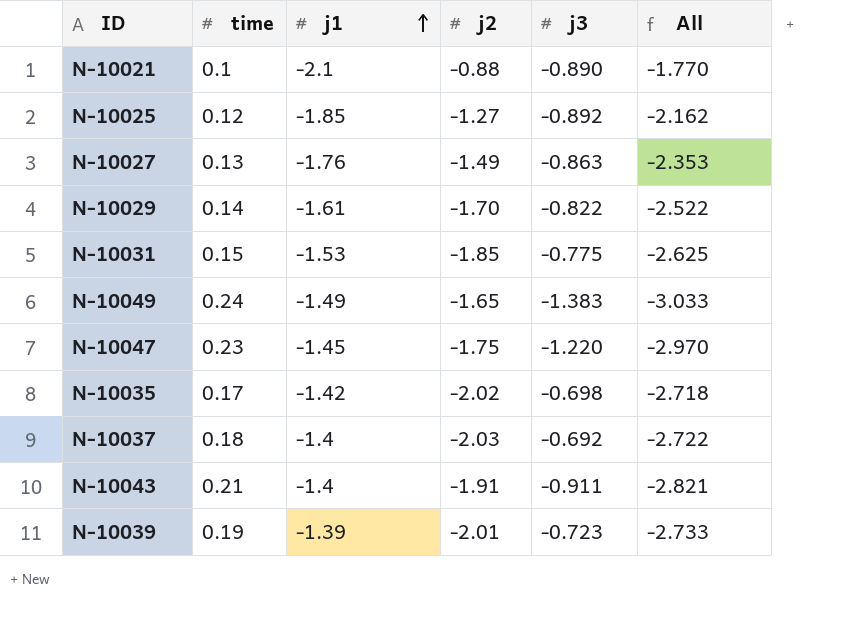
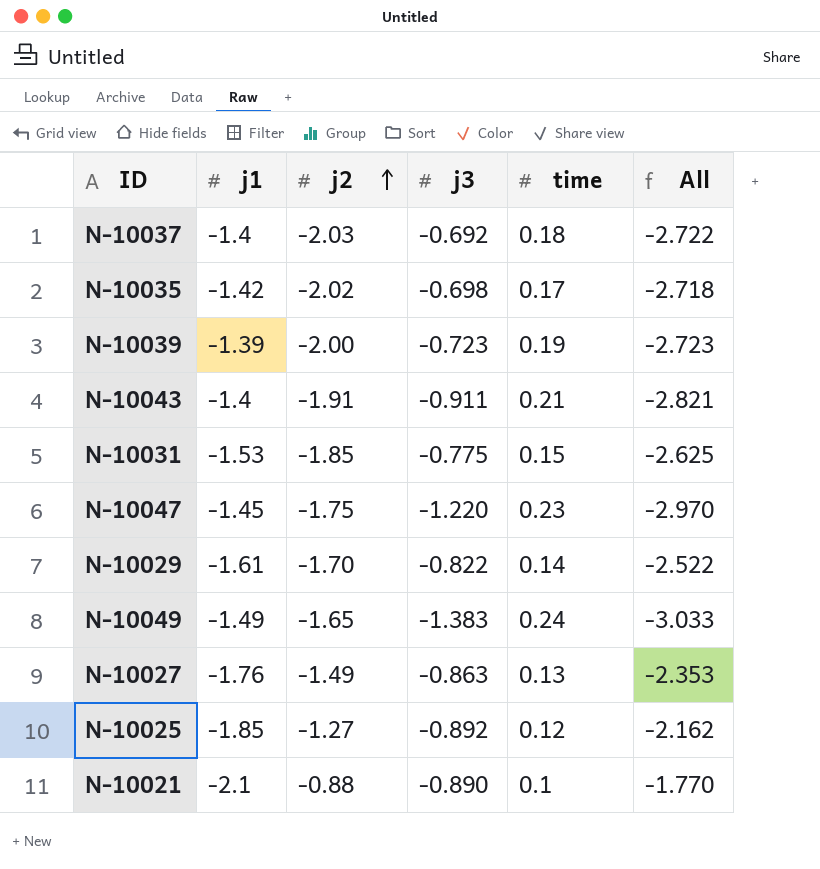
row order: j1 ascending -> j2 ascending
column time | position: 2 -> 5
N-10039 | j2: -2.01 -> -2.00
N-10039 | All: -2.733 -> -2.723

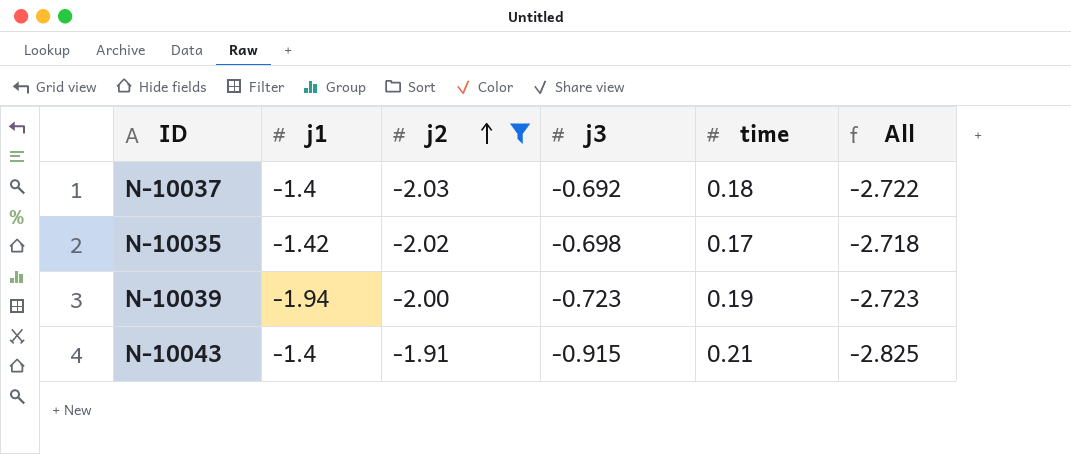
filter: none -> j2 <= -1.91
N-10039 | j1: -1.39 -> -1.94
N-10043 | j3: -0.911 -> -0.915
N-10043 | All: -2.821 -> -2.825

